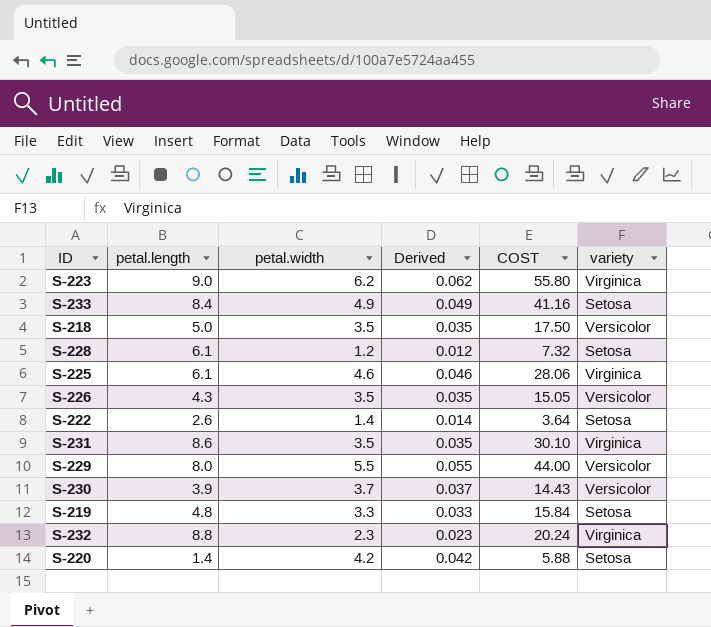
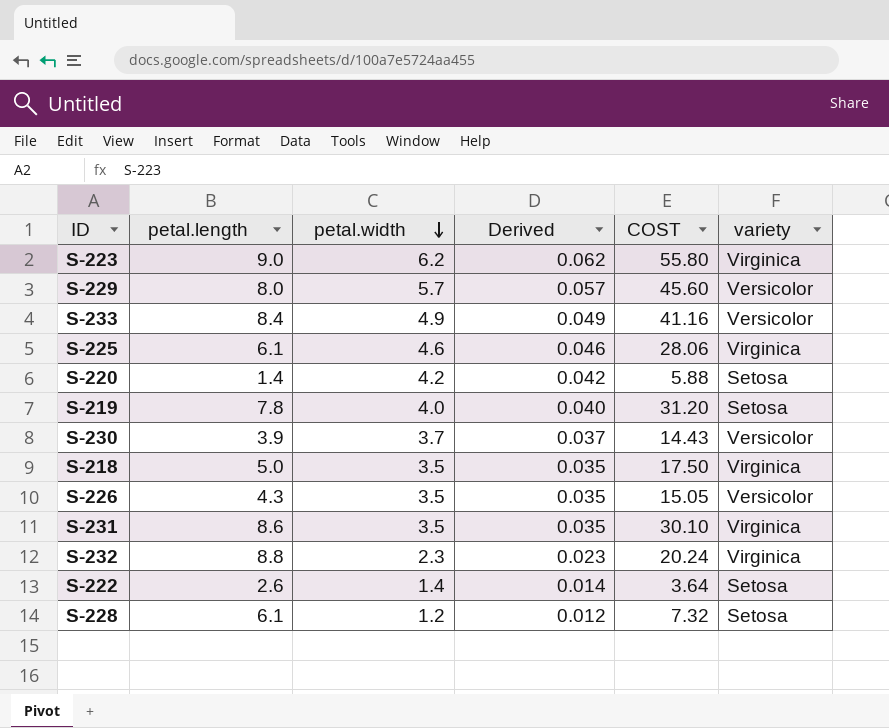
row order: none -> petal.width descending
S-229 | petal.width: 5.5 -> 5.7
S-229 | Derived: 0.055 -> 0.057
S-229 | COST: 44.00 -> 45.60
S-233 | variety: Setosa -> Versicolor
S-219 | petal.length: 4.8 -> 7.8
S-219 | petal.width: 3.3 -> 4.0
S-219 | Derived: 0.033 -> 0.040
S-219 | COST: 15.84 -> 31.20
S-218 | variety: Versicolor -> Virginica

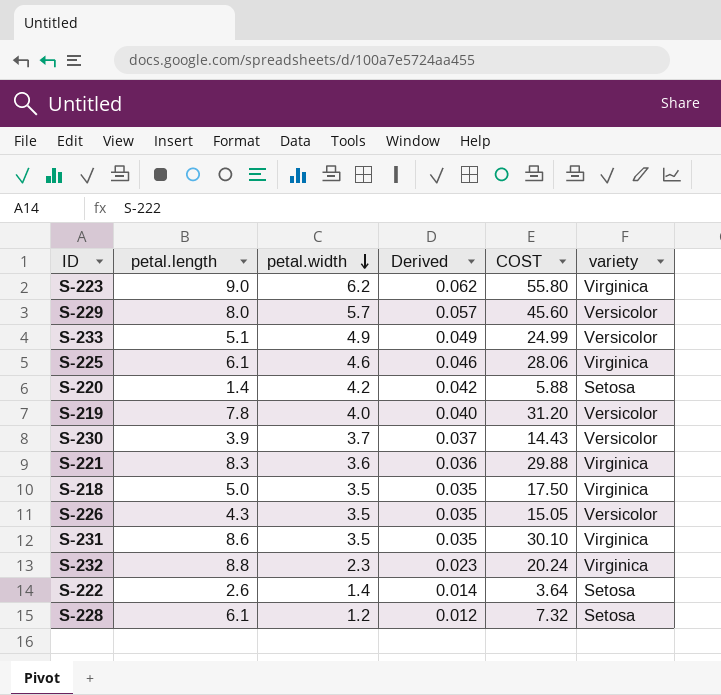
S-233 | petal.length: 8.4 -> 5.1
S-233 | COST: 41.16 -> 24.99
S-219 | variety: Setosa -> Versicolor
row S-221: none -> 8.3 | 3.6 | 0.036 | 29.88 | Virginica

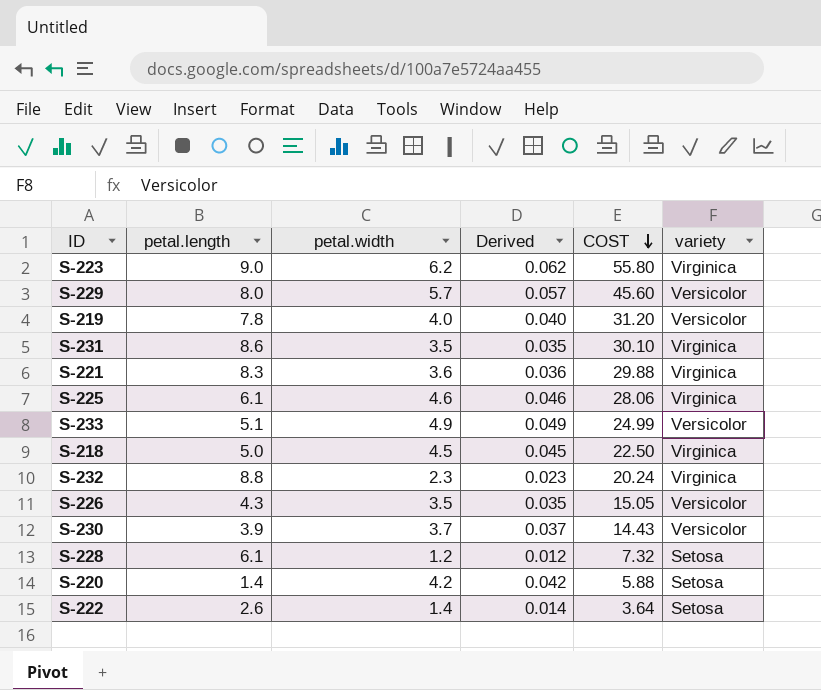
row order: petal.width descending -> COST descending
S-218 | petal.width: 3.5 -> 4.5
S-218 | Derived: 0.035 -> 0.045
S-218 | COST: 17.50 -> 22.50

